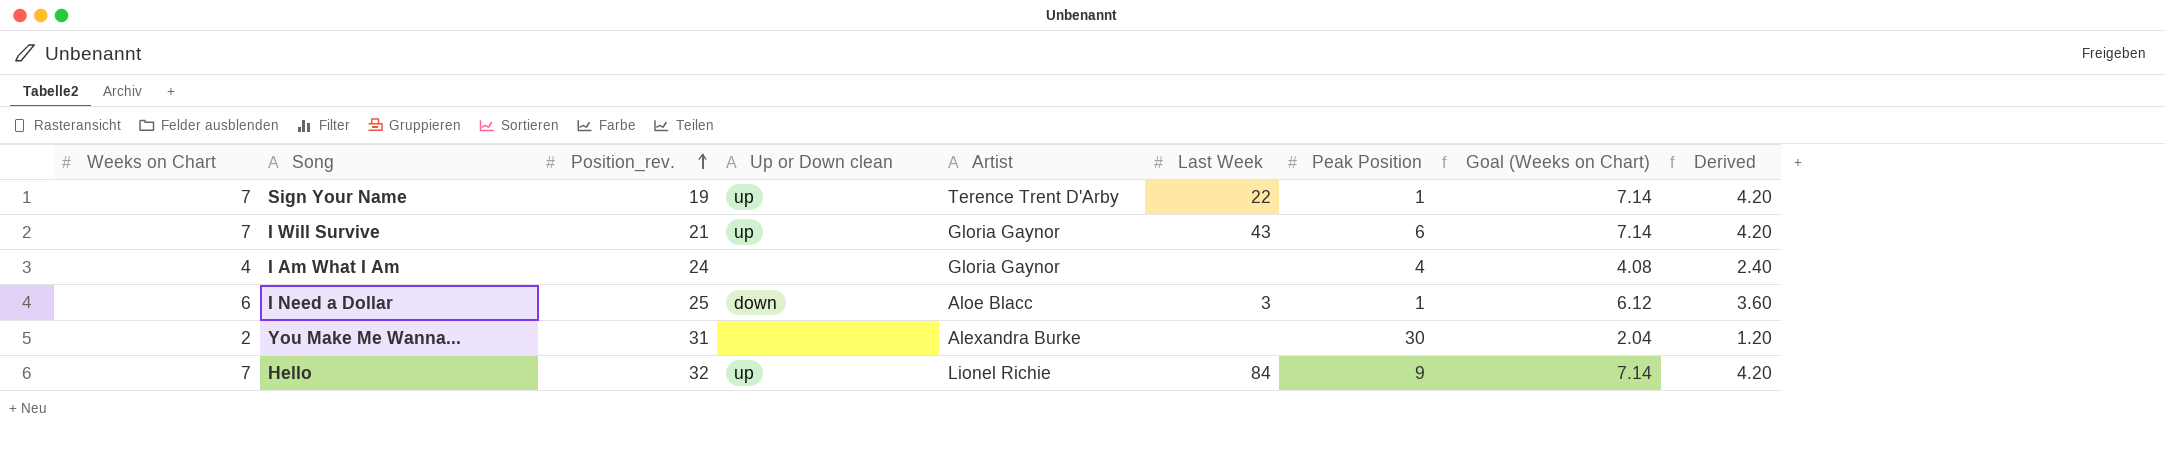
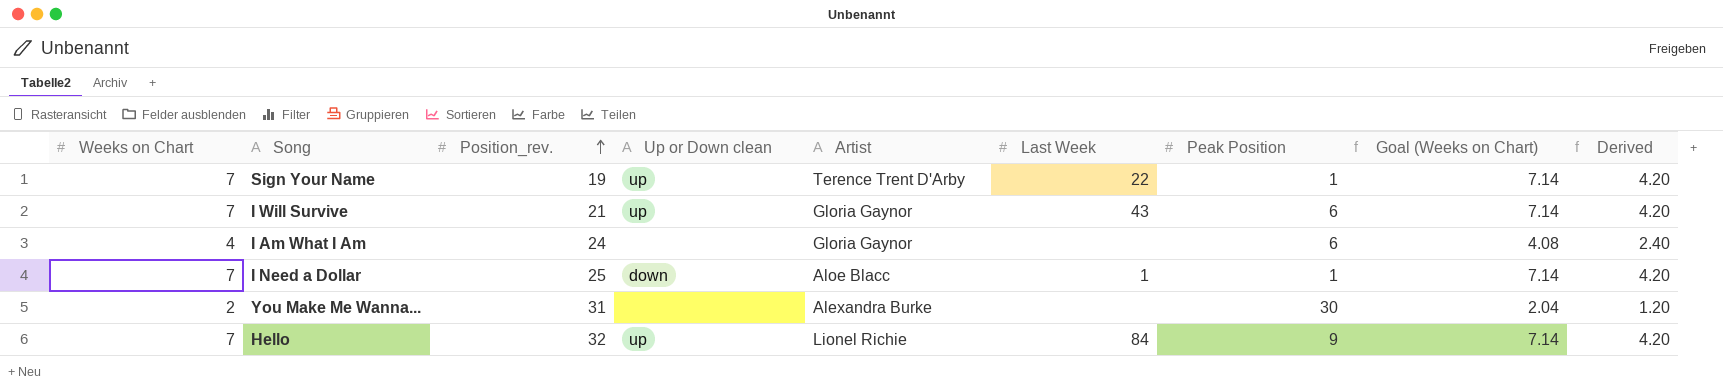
I Am What I Am | Peak Position: 4 -> 6
I Need a Dollar | Weeks on Chart: 6 -> 7
I Need a Dollar | Last Week: 3 -> 1
I Need a Dollar | Goal (Weeks on Chart): 6.12 -> 7.14
I Need a Dollar | Derived: 3.60 -> 4.20

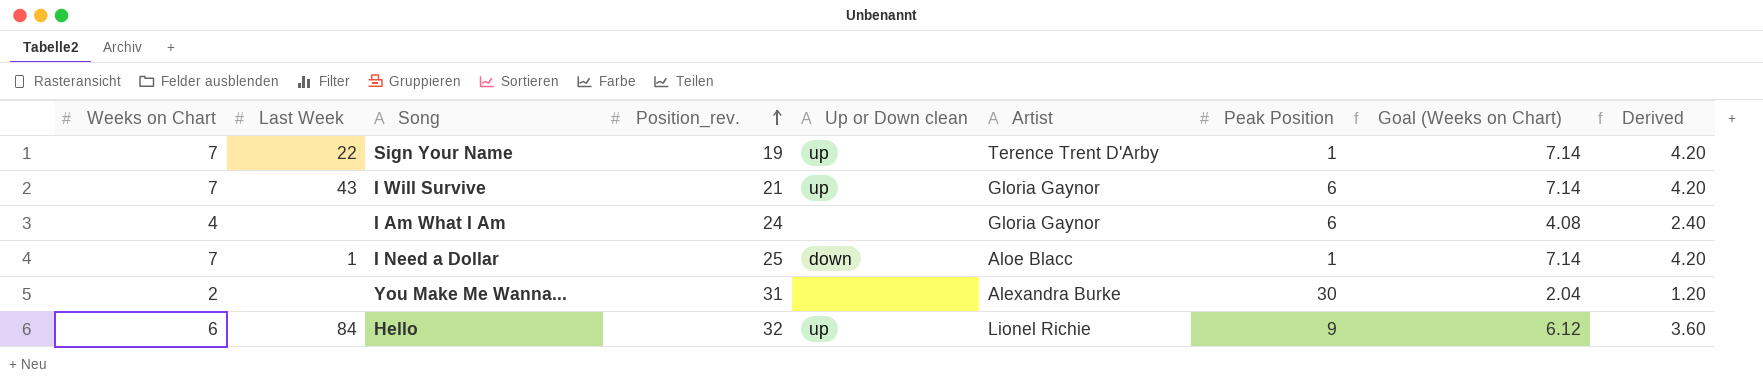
column Last Week | position: 6 -> 2
Hello | Weeks on Chart: 7 -> 6
Hello | Goal (Weeks on Chart): 7.14 -> 6.12
Hello | Derived: 4.20 -> 3.60

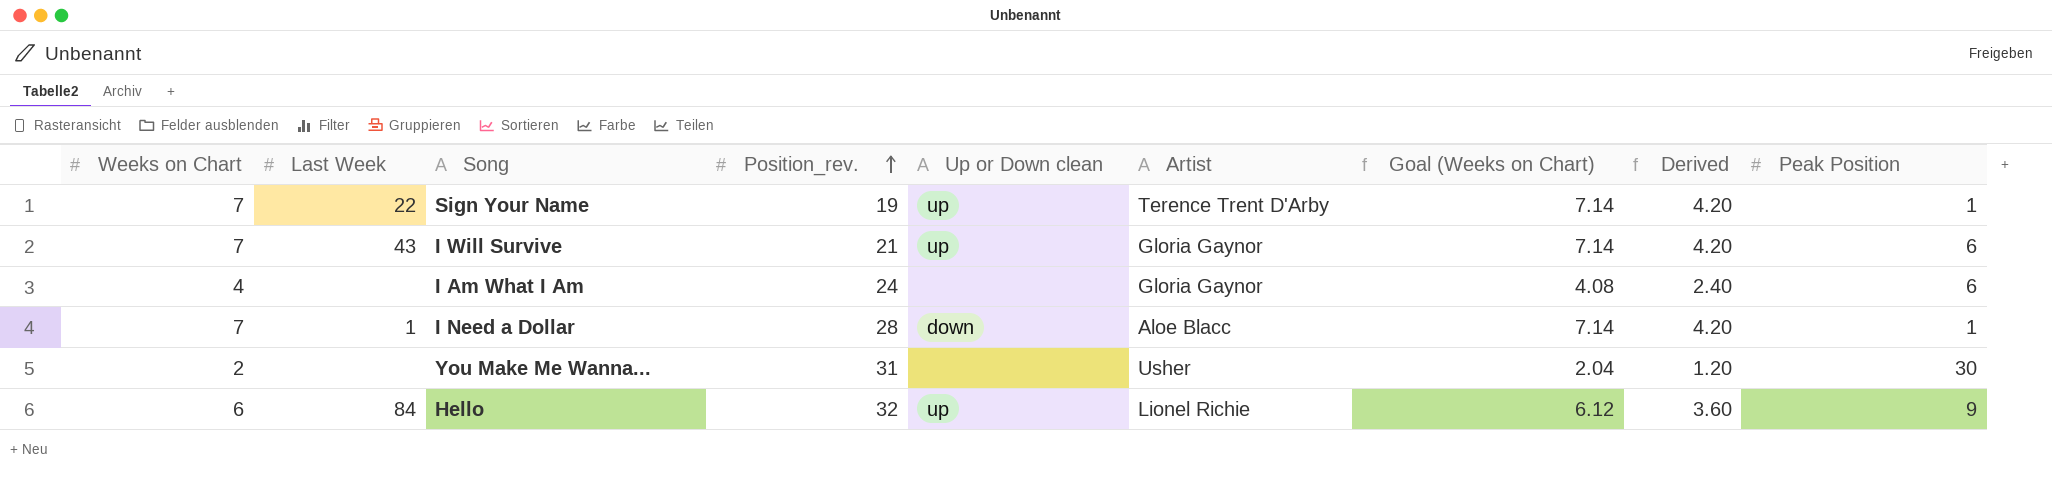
column Peak Position | position: 7 -> 9
I Need a Dollar | Position_rev.: 25 -> 28
You Make Me Wanna... | Artist: Alexandra Burke -> Usher

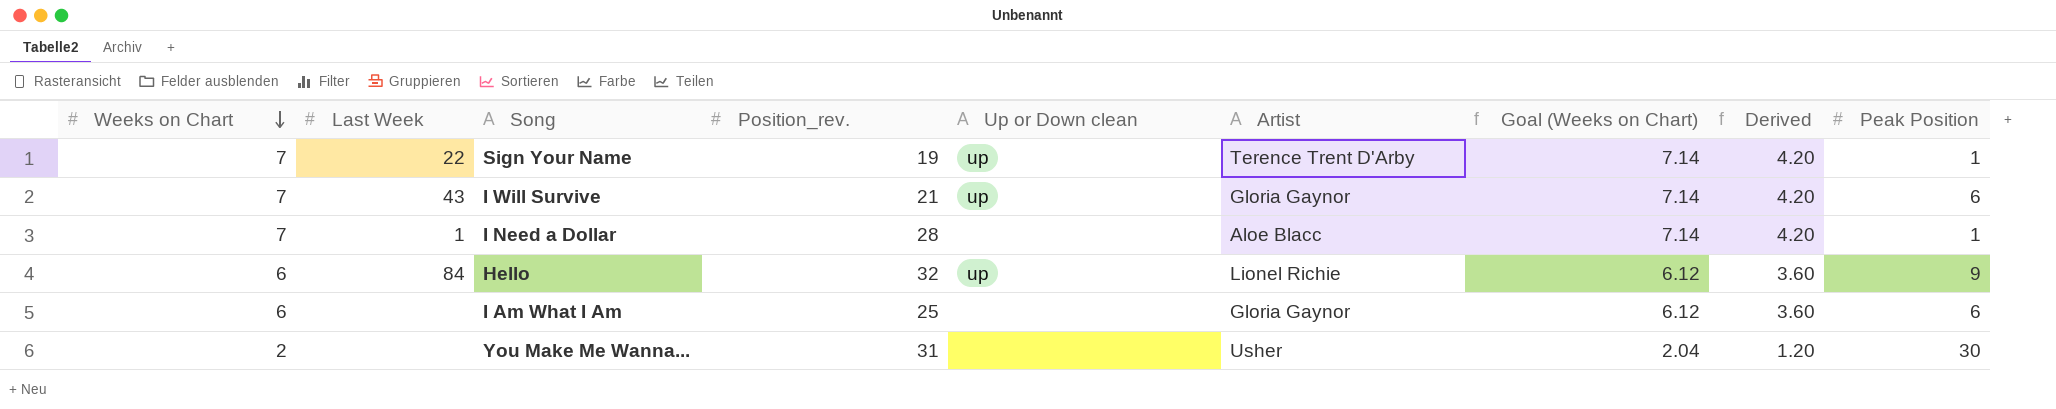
row order: Position_rev. ascending -> Weeks on Chart descending
I Need a Dollar | Up or Down clean: down -> none
I Am What I Am | Weeks on Chart: 4 -> 6
I Am What I Am | Position_rev.: 24 -> 25
I Am What I Am | Goal (Weeks on Chart): 4.08 -> 6.12
I Am What I Am | Derived: 2.40 -> 3.60

